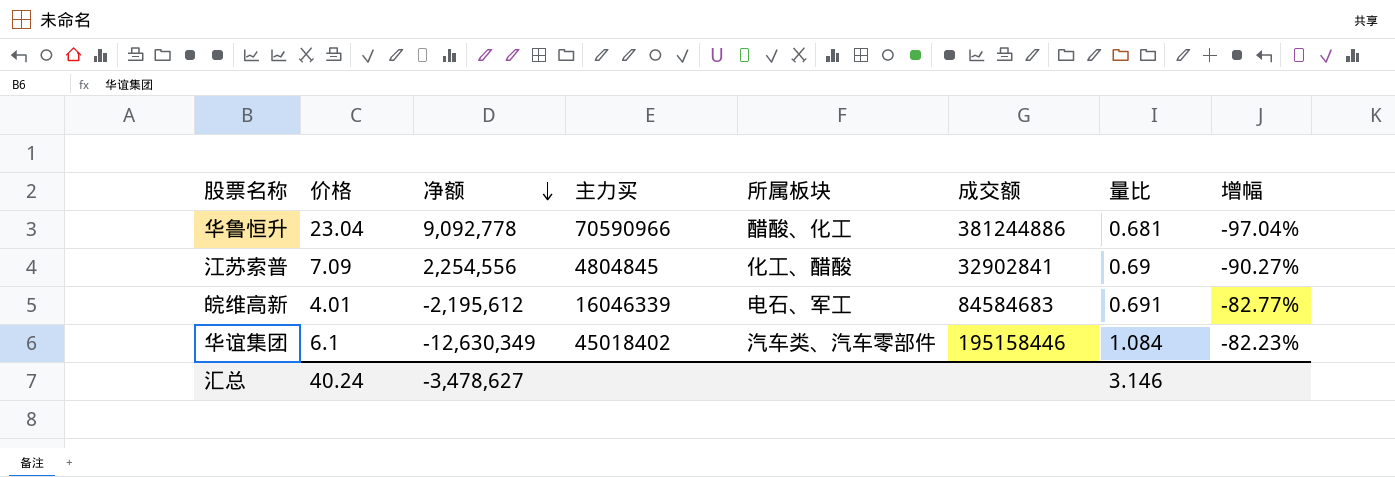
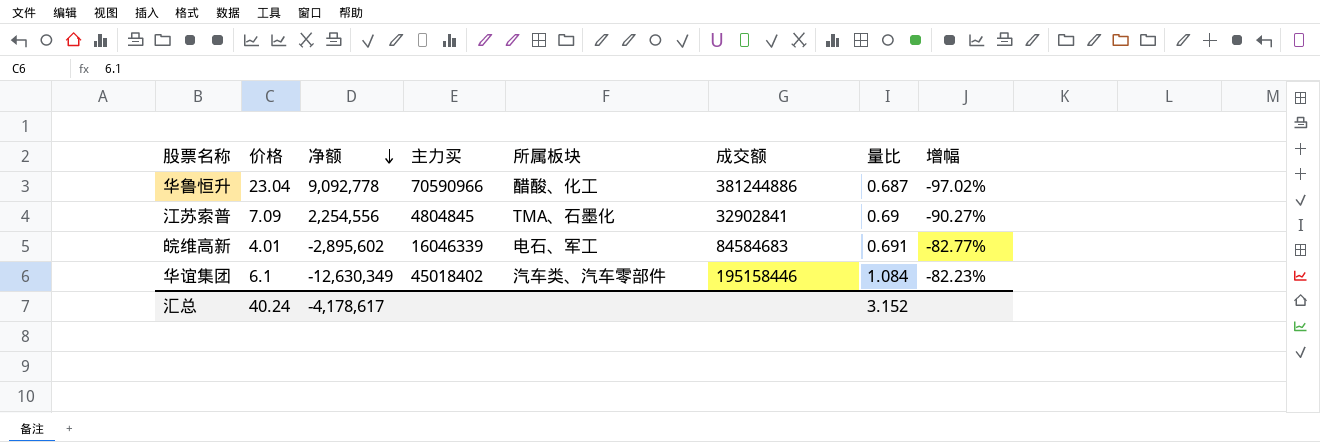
华鲁恒升 | 量比: 0.681 -> 0.687
华鲁恒升 | 增幅: -97.04% -> -97.02%
江苏索普 | 所属板块: 化工、醋酸 -> TMA、石墨化
皖维高新 | 净额: -2,195,612 -> -2,895,602
汇总 | 净额: -3,478,627 -> -4,178,617
汇总 | 量比: 3.146 -> 3.152

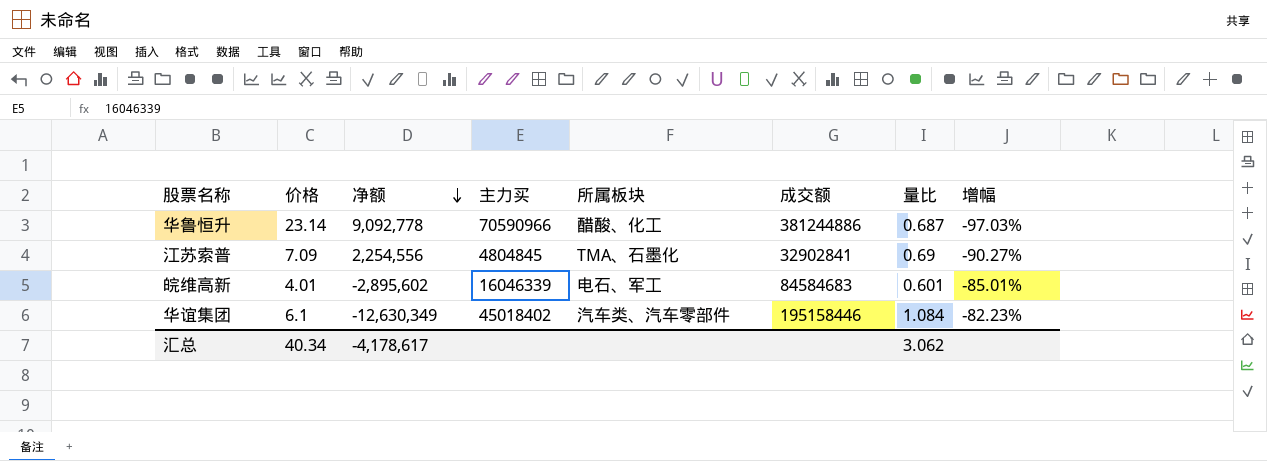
华鲁恒升 | 价格: 23.04 -> 23.14
华鲁恒升 | 增幅: -97.02% -> -97.03%
皖维高新 | 量比: 0.691 -> 0.601
皖维高新 | 增幅: -82.77% -> -85.01%
汇总 | 价格: 40.24 -> 40.34
汇总 | 量比: 3.152 -> 3.062

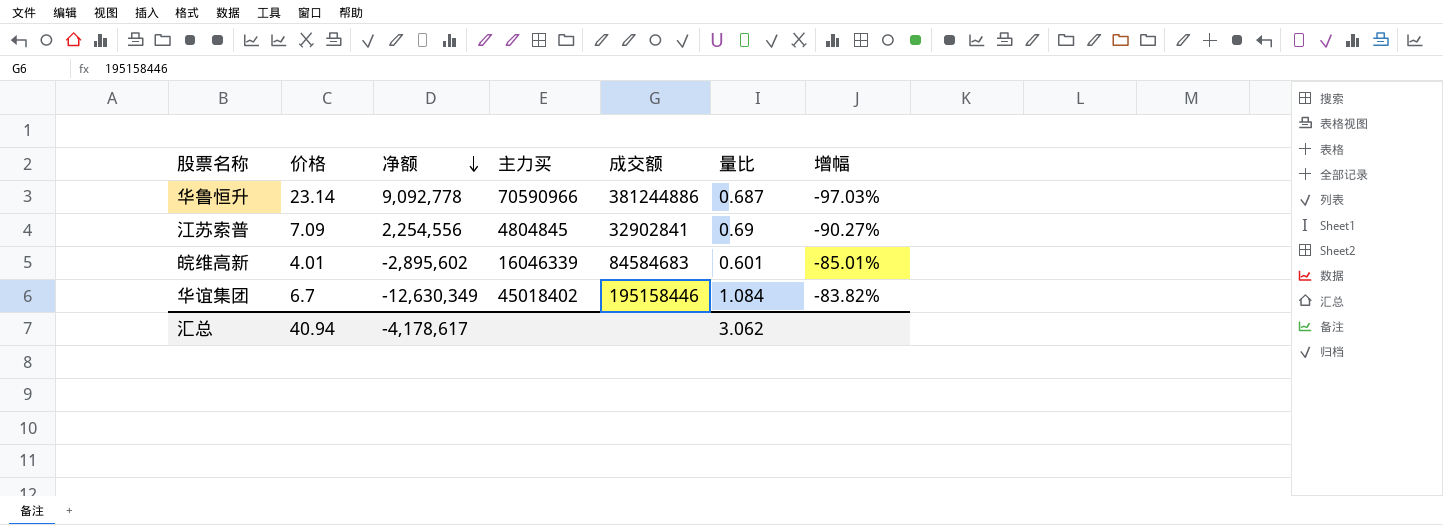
column 所属板块 | position: 5 -> none
华谊集团 | 价格: 6.1 -> 6.7
华谊集团 | 增幅: -82.23% -> -83.82%
汇总 | 价格: 40.34 -> 40.94

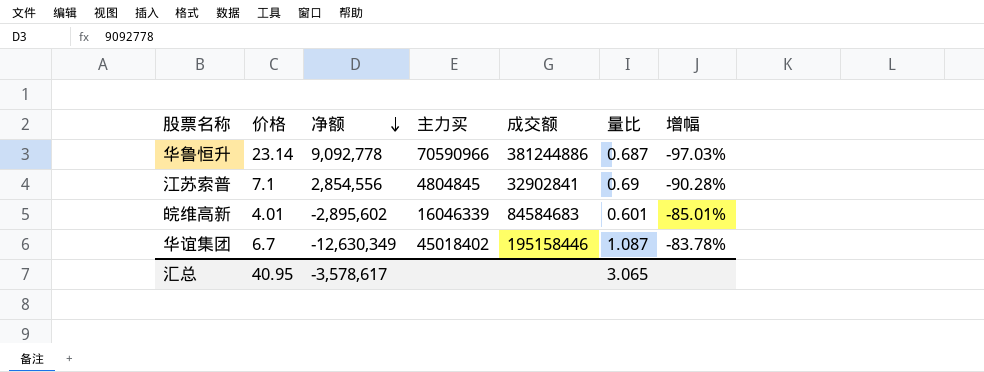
江苏索普 | 价格: 7.09 -> 7.1
江苏索普 | 净额: 2,254,556 -> 2,854,556
江苏索普 | 增幅: -90.27% -> -90.28%
华谊集团 | 量比: 1.084 -> 1.087
华谊集团 | 增幅: -83.82% -> -83.78%
汇总 | 价格: 40.94 -> 40.95
汇总 | 净额: -4,178,617 -> -3,578,617
汇总 | 量比: 3.062 -> 3.065

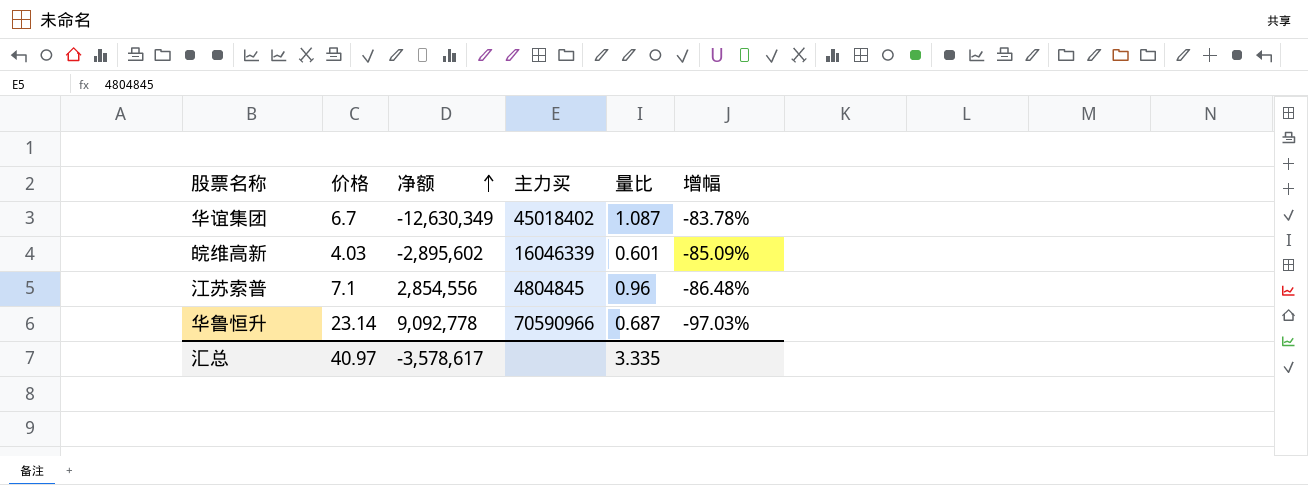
row order: 净额 descending -> 净额 ascending
column 成交额 | position: 5 -> none
皖维高新 | 价格: 4.01 -> 4.03
皖维高新 | 增幅: -85.01% -> -85.09%
江苏索普 | 量比: 0.69 -> 0.96
江苏索普 | 增幅: -90.28% -> -86.48%
汇总 | 价格: 40.95 -> 40.97
汇总 | 量比: 3.065 -> 3.335

